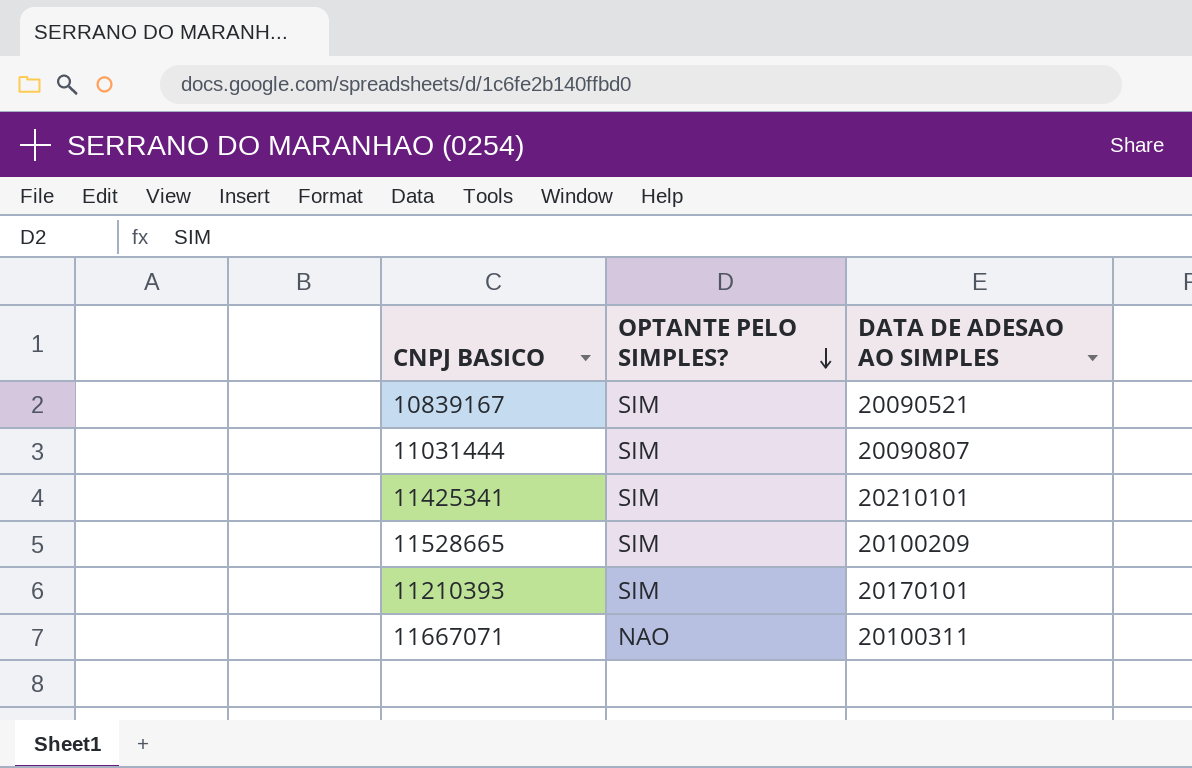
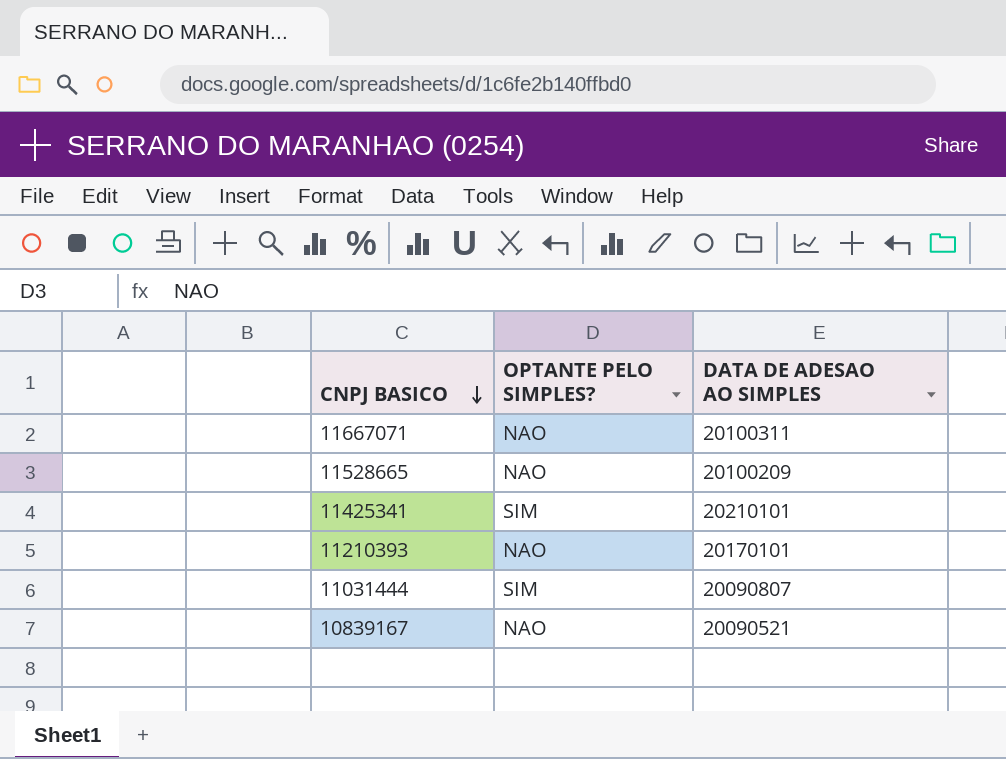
row order: OPTANTE PELO SIMPLES? descending -> CNPJ BASICO descending
11528665 | OPTANTE PELO SIMPLES?: SIM -> NAO
11210393 | OPTANTE PELO SIMPLES?: SIM -> NAO
10839167 | OPTANTE PELO SIMPLES?: SIM -> NAO

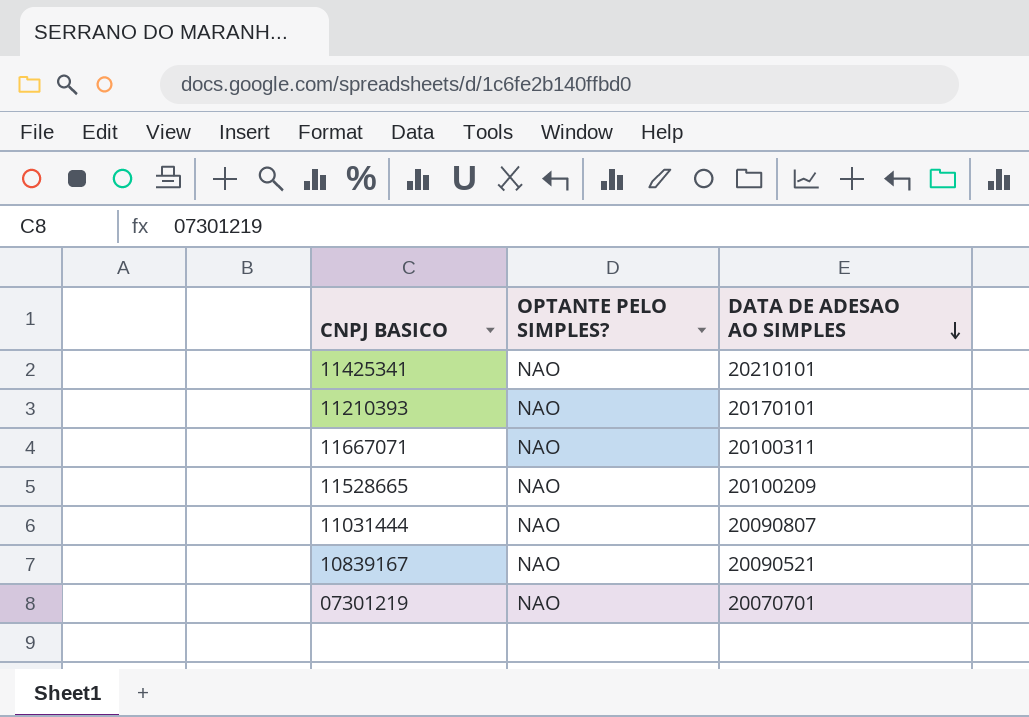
row order: CNPJ BASICO descending -> DATA DE ADESAO AO SIMPLES descending
11425341 | OPTANTE PELO SIMPLES?: SIM -> NAO
11031444 | OPTANTE PELO SIMPLES?: SIM -> NAO
row 07301219: none -> NAO | 20070701

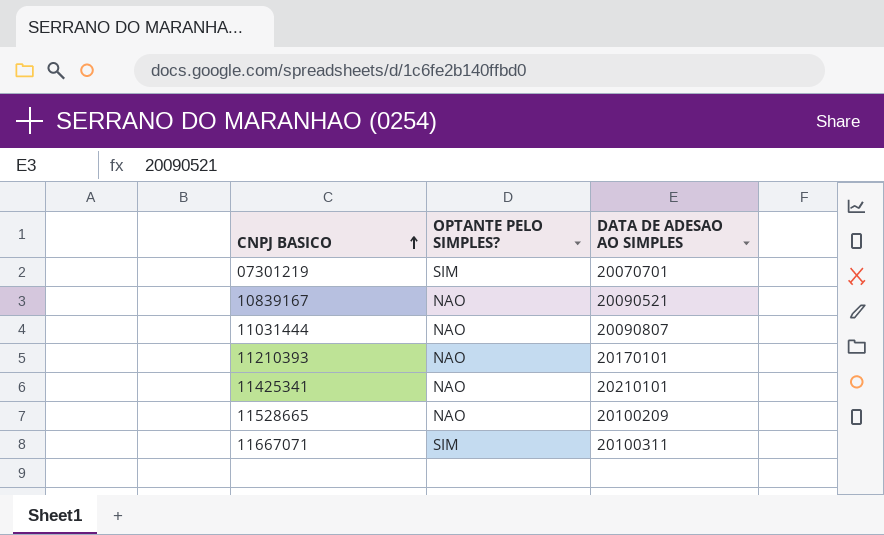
row order: DATA DE ADESAO AO SIMPLES descending -> CNPJ BASICO ascending
07301219 | OPTANTE PELO SIMPLES?: NAO -> SIM
11667071 | OPTANTE PELO SIMPLES?: NAO -> SIM

